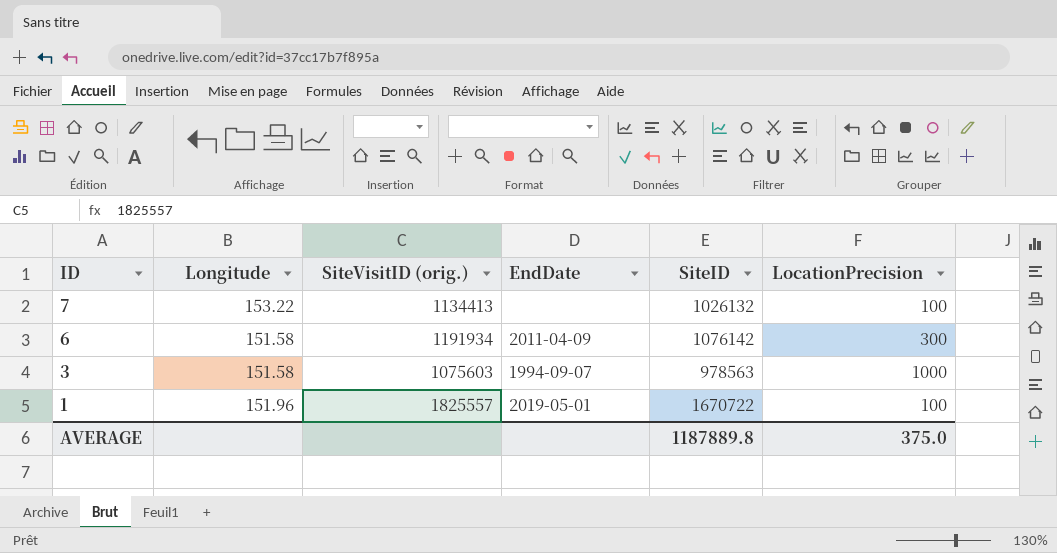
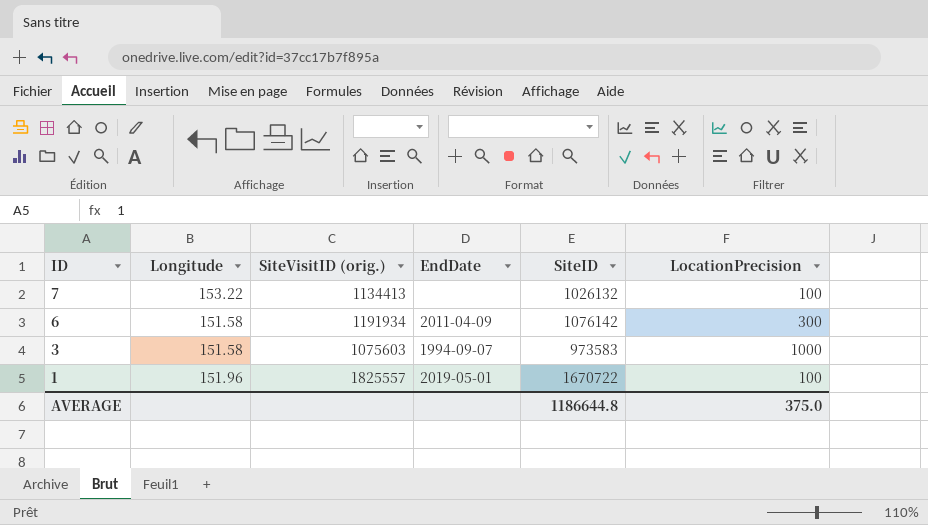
3 | SiteID: 978563 -> 973583
AVERAGE | SiteID: 1187889.8 -> 1186644.8

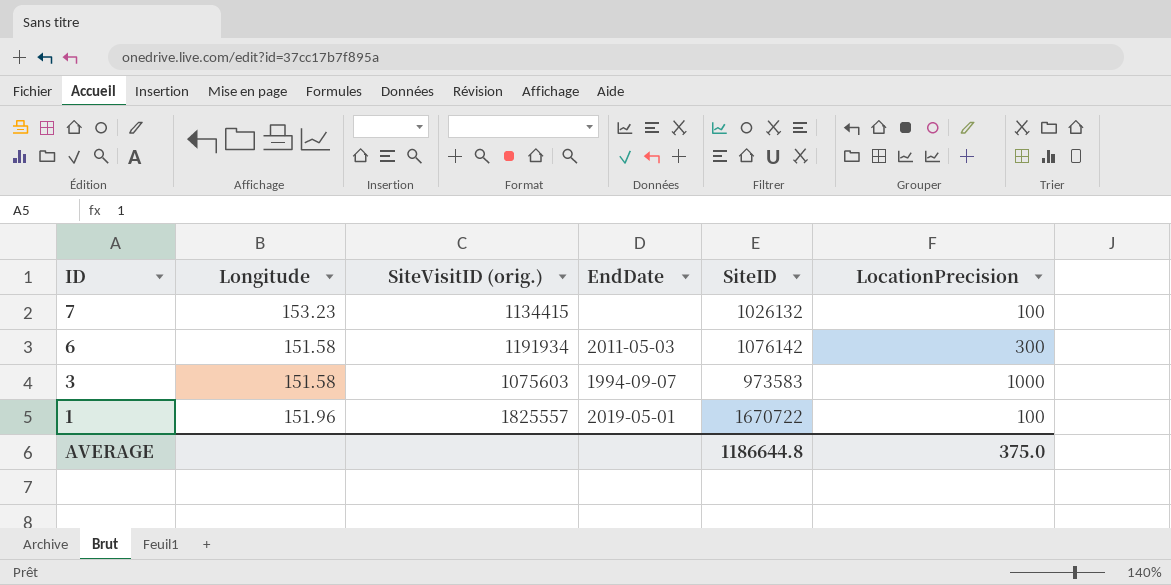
7 | Longitude: 153.22 -> 153.23
7 | SiteVisitID (orig.): 1134413 -> 1134415
6 | EndDate: 2011-04-09 -> 2011-05-03

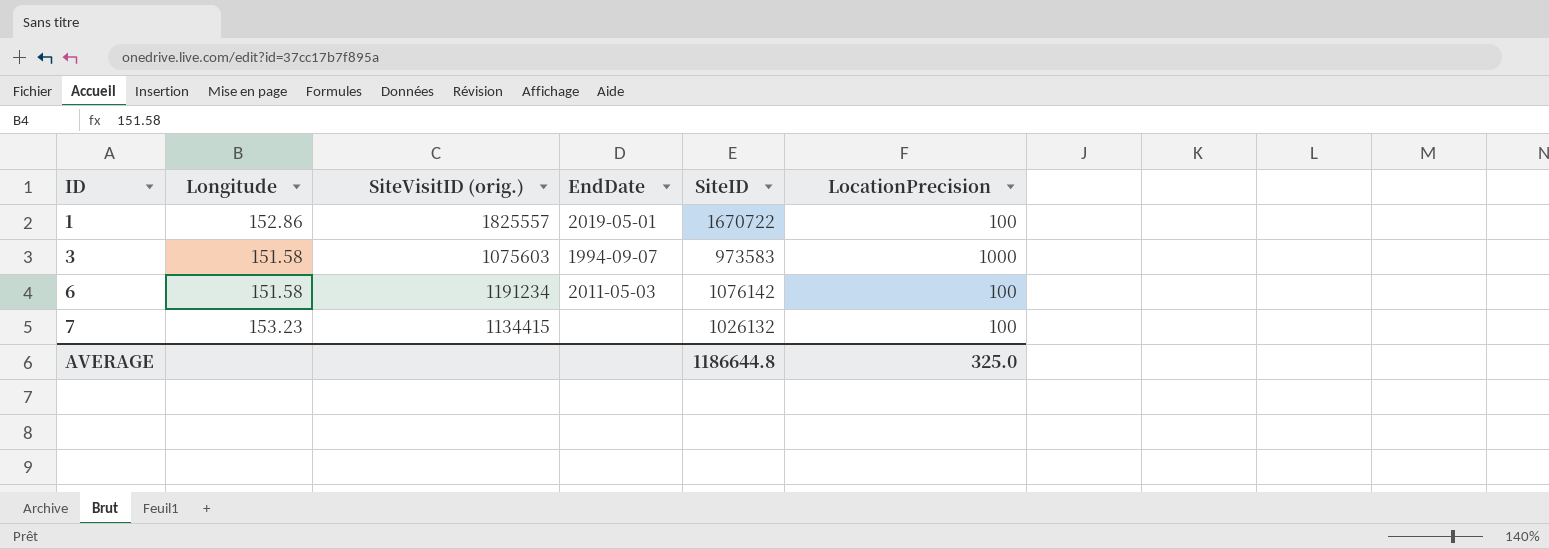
row order: ID descending -> ID ascending
1 | Longitude: 151.96 -> 152.86
6 | SiteVisitID (orig.): 1191934 -> 1191234
6 | LocationPrecision: 300 -> 100
AVERAGE | LocationPrecision: 375.0 -> 325.0

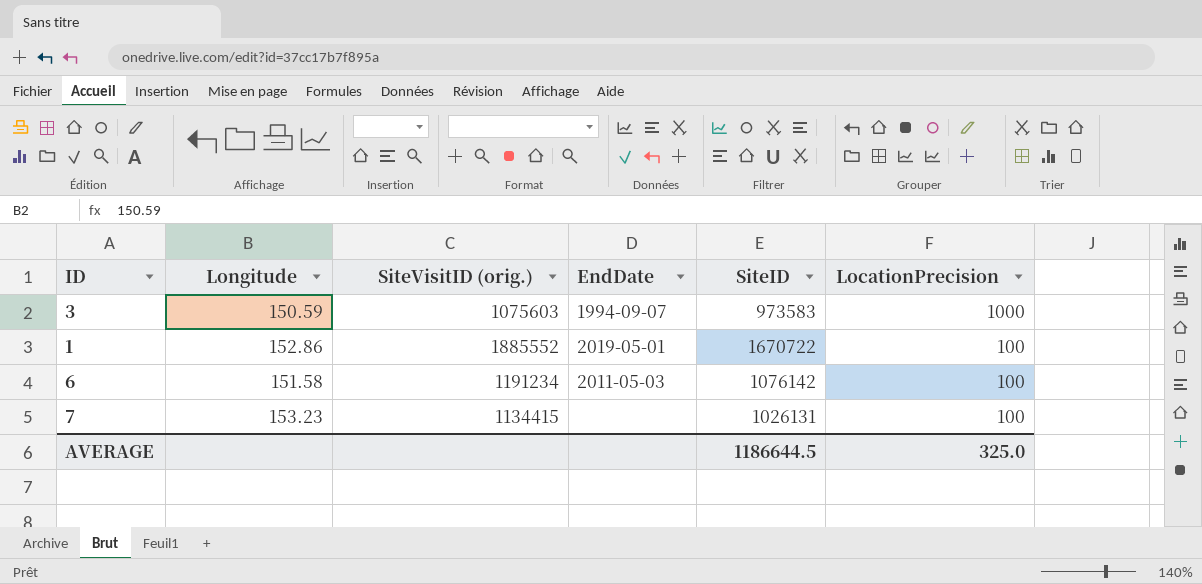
row order: ID ascending -> LocationPrecision descending
3 | Longitude: 151.58 -> 150.59
1 | SiteVisitID (orig.): 1825557 -> 1885552
7 | SiteID: 1026132 -> 1026131
AVERAGE | SiteID: 1186644.8 -> 1186644.5

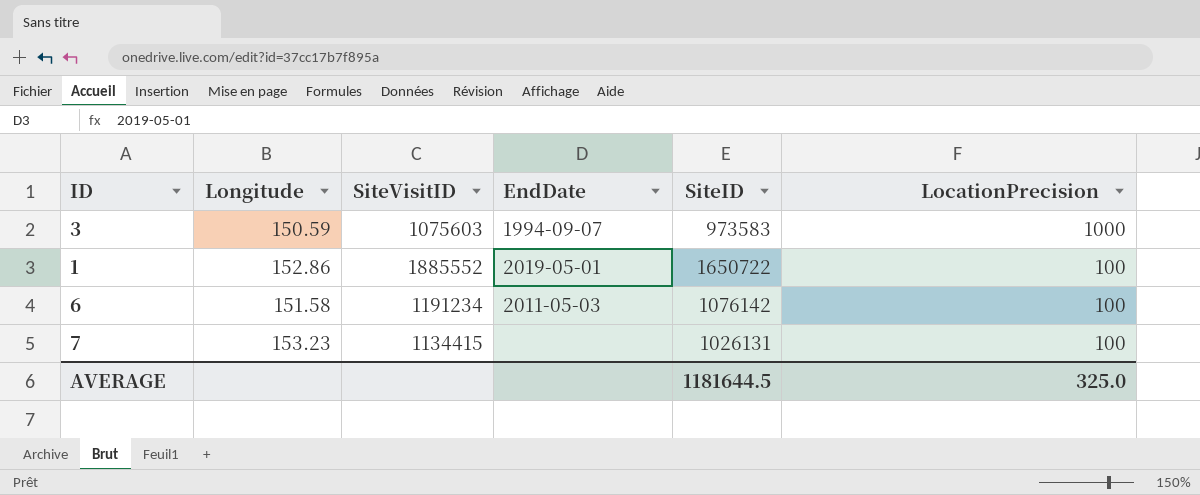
column name: SiteVisitID (orig.) -> SiteVisitID
1 | SiteID: 1670722 -> 1650722
AVERAGE | SiteID: 1186644.5 -> 1181644.5

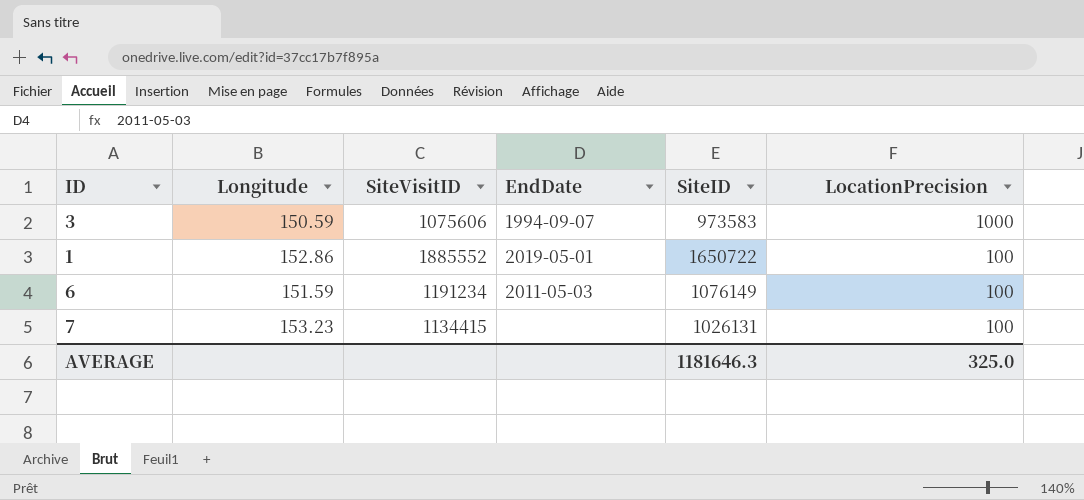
3 | SiteVisitID: 1075603 -> 1075606
6 | Longitude: 151.58 -> 151.59
6 | SiteID: 1076142 -> 1076149
AVERAGE | SiteID: 1181644.5 -> 1181646.3

